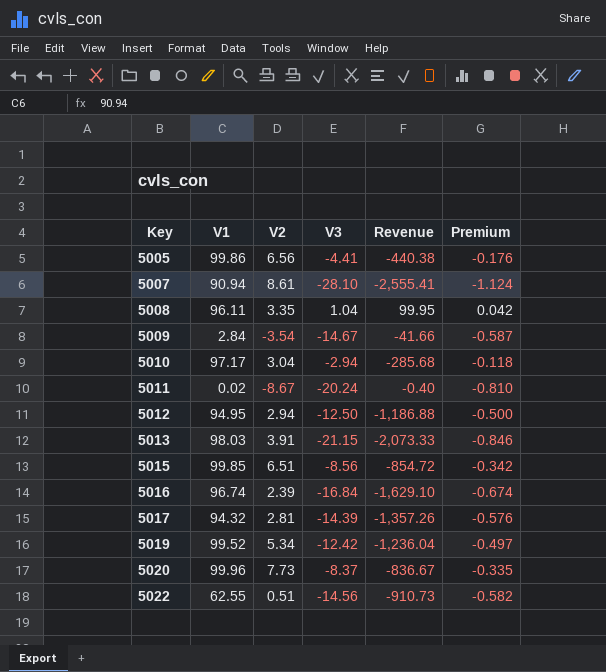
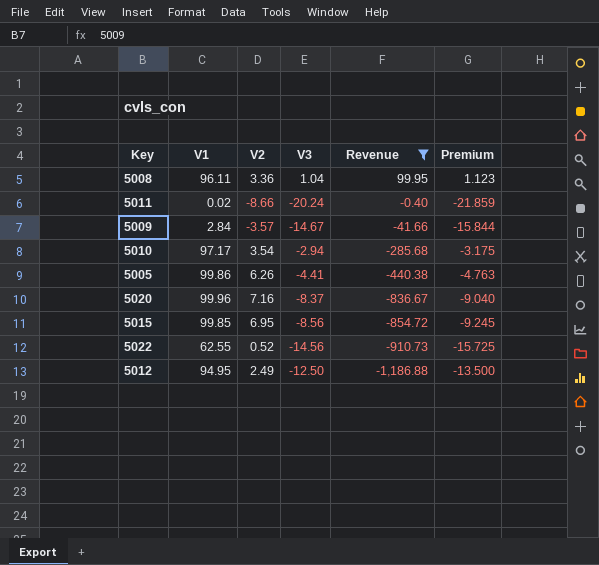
filter: none -> Revenue >= -1,186.88
row order: Key ascending -> Revenue descending
column Premium | formula: [V3] * 0.04 -> [V3] * 1.08
5008 | V2: 3.35 -> 3.36
5011 | V2: -8.67 -> -8.66
5009 | V2: -3.54 -> -3.57
5010 | V2: 3.04 -> 3.54
5005 | V2: 6.56 -> 6.26
5020 | V2: 7.73 -> 7.16
5015 | V2: 6.51 -> 6.95
5022 | V2: 0.51 -> 0.52
5012 | V2: 2.94 -> 2.49

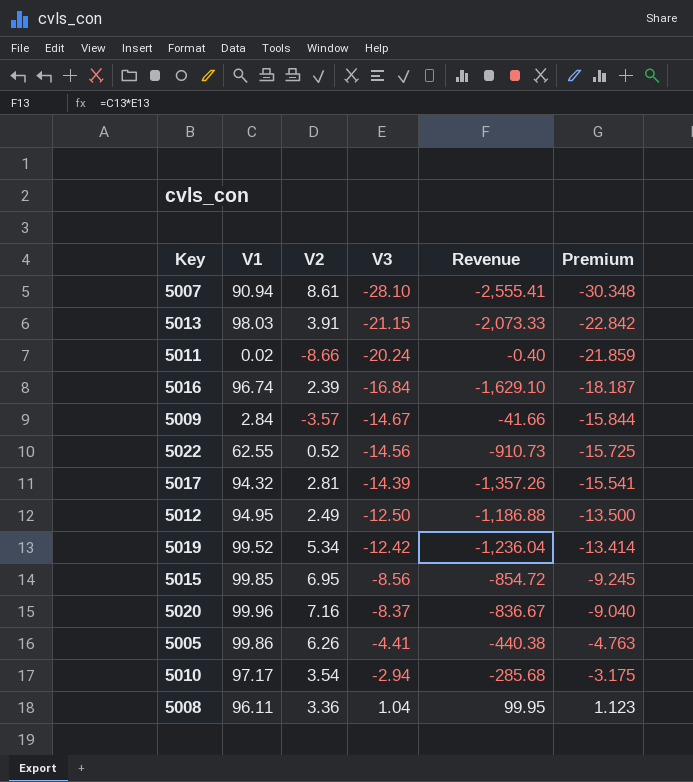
filter: Revenue >= -1,186.88 -> none
row order: Revenue descending -> V3 ascending

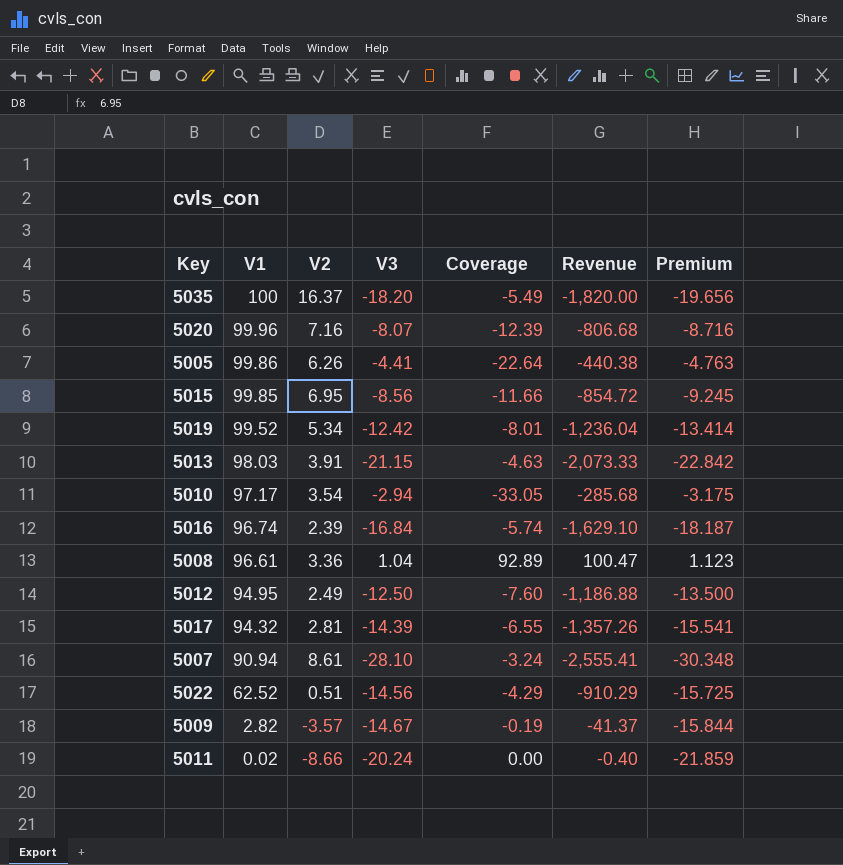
row order: V3 ascending -> V1 descending
column Coverage | formula: none -> [V1] / [V3]
row 5035: none -> 100 | 16.37 | -18.20 | -5.49 | -1,820.00 | -19.656
5020 | V3: -8.37 -> -8.07
5020 | Revenue: -836.67 -> -806.68
5020 | Premium: -9.040 -> -8.716
5008 | V1: 96.11 -> 96.61
5008 | Revenue: 99.95 -> 100.47
5022 | V1: 62.55 -> 62.52
5022 | V2: 0.52 -> 0.51
5022 | Revenue: -910.73 -> -910.29
5009 | V1: 2.84 -> 2.82
5009 | Revenue: -41.66 -> -41.37

